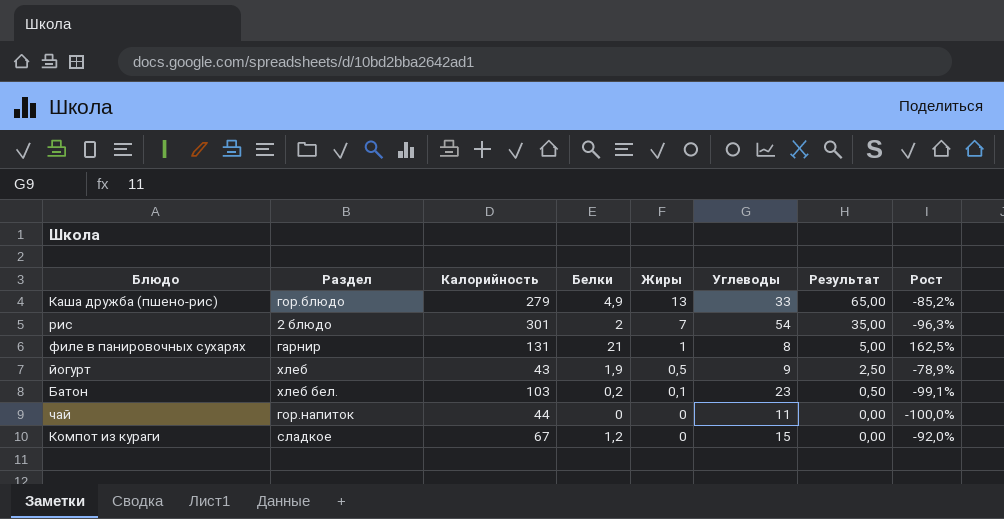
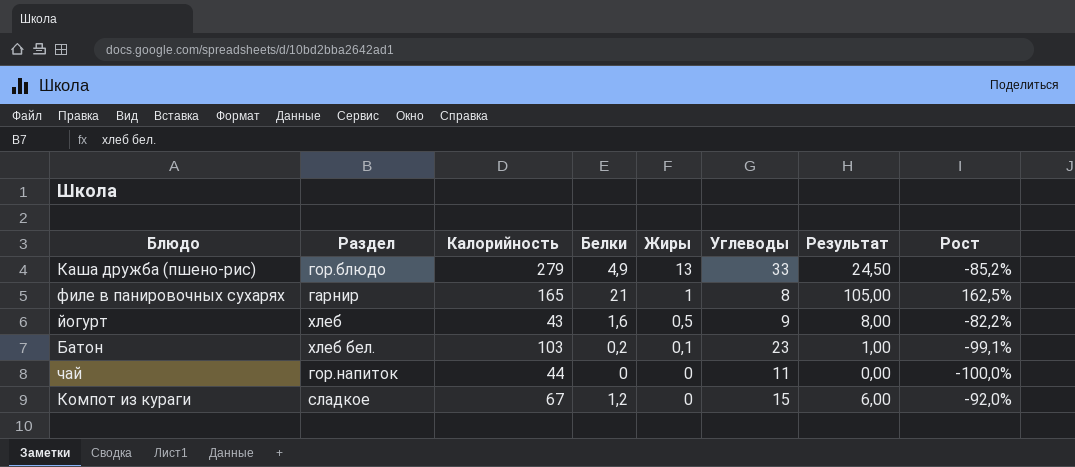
column Результат | formula: [Жиры] * 5 -> [Белки] * 5
row рис: 2 блюдо | 301 | 2 | 7 | 54 | 35,00 | -96,3% -> none
филе в панировочных сухарях | Калорийность: 131 -> 165
йогурт | Белки: 1,9 -> 1,6
йогурт | Рост: -78,9% -> -82,2%

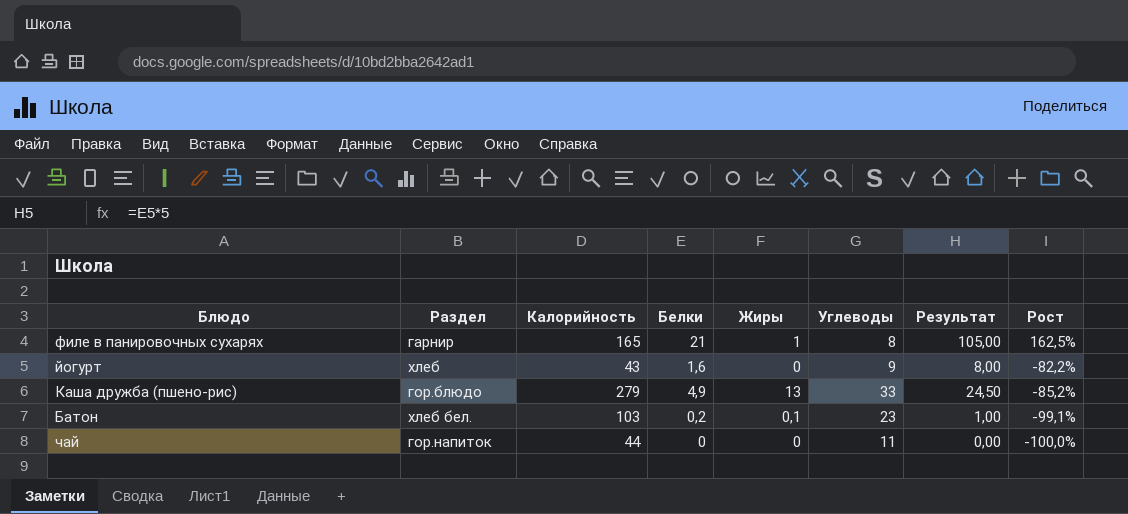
row order: Жиры descending -> Рост descending
row Компот из кураги: сладкое | 67 | 1,2 | 0 | 15 | 6,00 | -92,0% -> none
йогурт | Жиры: 0,5 -> 0

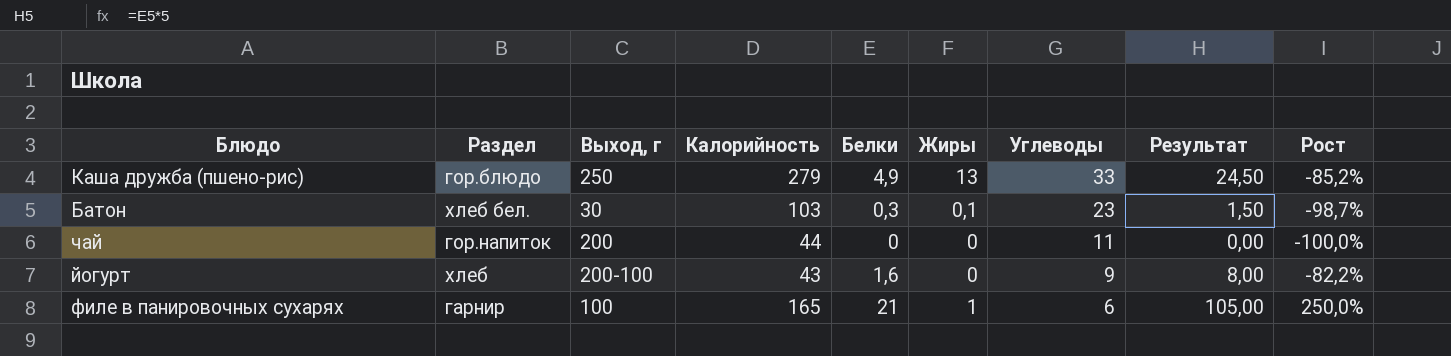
row order: Рост descending -> Углеводы descending
column Выход, г | position: none -> 3
Батон | Белки: 0,2 -> 0,3
Батон | Результат: 1,00 -> 1,50
Батон | Рост: -99,1% -> -98,7%
филе в панировочных сухарях | Углеводы: 8 -> 6
филе в панировочных сухарях | Рост: 162,5% -> 250,0%

